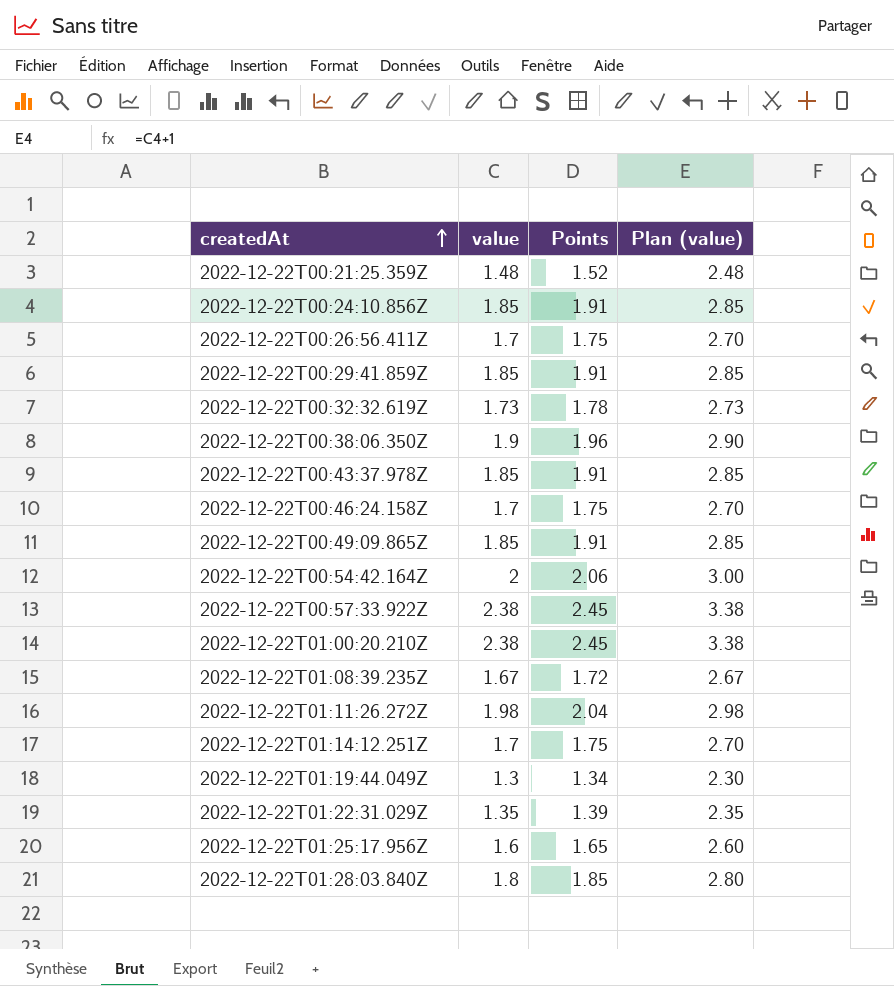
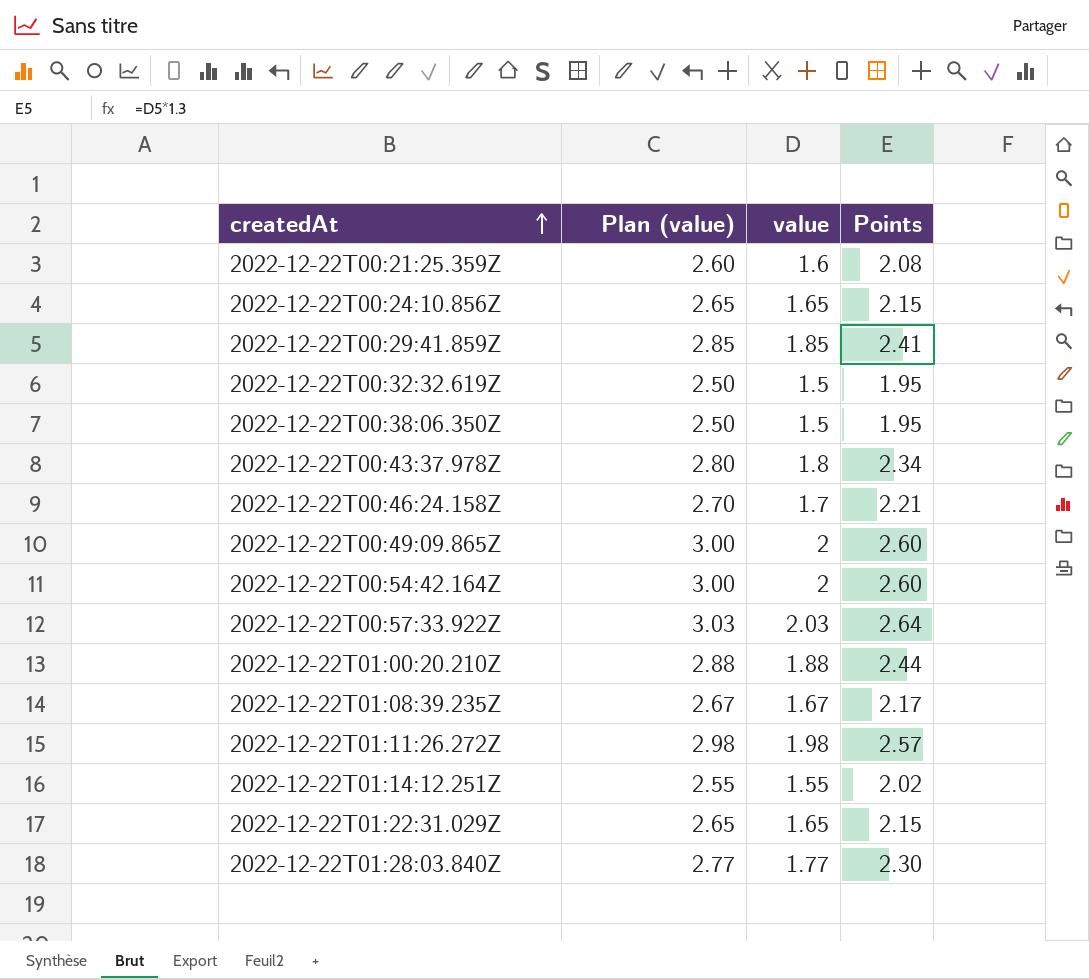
column Plan (value) | position: 4 -> 2
column Points | formula: [value] * 1.03 -> [value] * 1.3
row 2022-12-22T00:26:56.411Z: 1.7 | 1.75 | 2.70 -> none
row 2022-12-22T01:19:44.049Z: 1.3 | 1.34 | 2.30 -> none
row 2022-12-22T01:25:17.956Z: 1.6 | 1.65 | 2.60 -> none
2022-12-22T00:21:25.359Z | Plan (value): 2.48 -> 2.60
2022-12-22T00:21:25.359Z | value: 1.48 -> 1.6
2022-12-22T00:24:10.856Z | Plan (value): 2.85 -> 2.65
2022-12-22T00:24:10.856Z | value: 1.85 -> 1.65
2022-12-22T00:32:32.619Z | Plan (value): 2.73 -> 2.50
2022-12-22T00:32:32.619Z | value: 1.73 -> 1.5
2022-12-22T00:38:06.350Z | Plan (value): 2.90 -> 2.50
2022-12-22T00:38:06.350Z | value: 1.9 -> 1.5
2022-12-22T00:43:37.978Z | Plan (value): 2.85 -> 2.80
2022-12-22T00:43:37.978Z | value: 1.85 -> 1.8
2022-12-22T00:49:09.865Z | Plan (value): 2.85 -> 3.00
2022-12-22T00:49:09.865Z | value: 1.85 -> 2
2022-12-22T00:57:33.922Z | Plan (value): 3.38 -> 3.03
2022-12-22T00:57:33.922Z | value: 2.38 -> 2.03
2022-12-22T01:00:20.210Z | Plan (value): 3.38 -> 2.88
2022-12-22T01:00:20.210Z | value: 2.38 -> 1.88
2022-12-22T01:14:12.251Z | Plan (value): 2.70 -> 2.55
2022-12-22T01:14:12.251Z | value: 1.7 -> 1.55
2022-12-22T01:22:31.029Z | Plan (value): 2.35 -> 2.65
2022-12-22T01:22:31.029Z | value: 1.35 -> 1.65
2022-12-22T01:28:03.840Z | Plan (value): 2.80 -> 2.77
2022-12-22T01:28:03.840Z | value: 1.8 -> 1.77

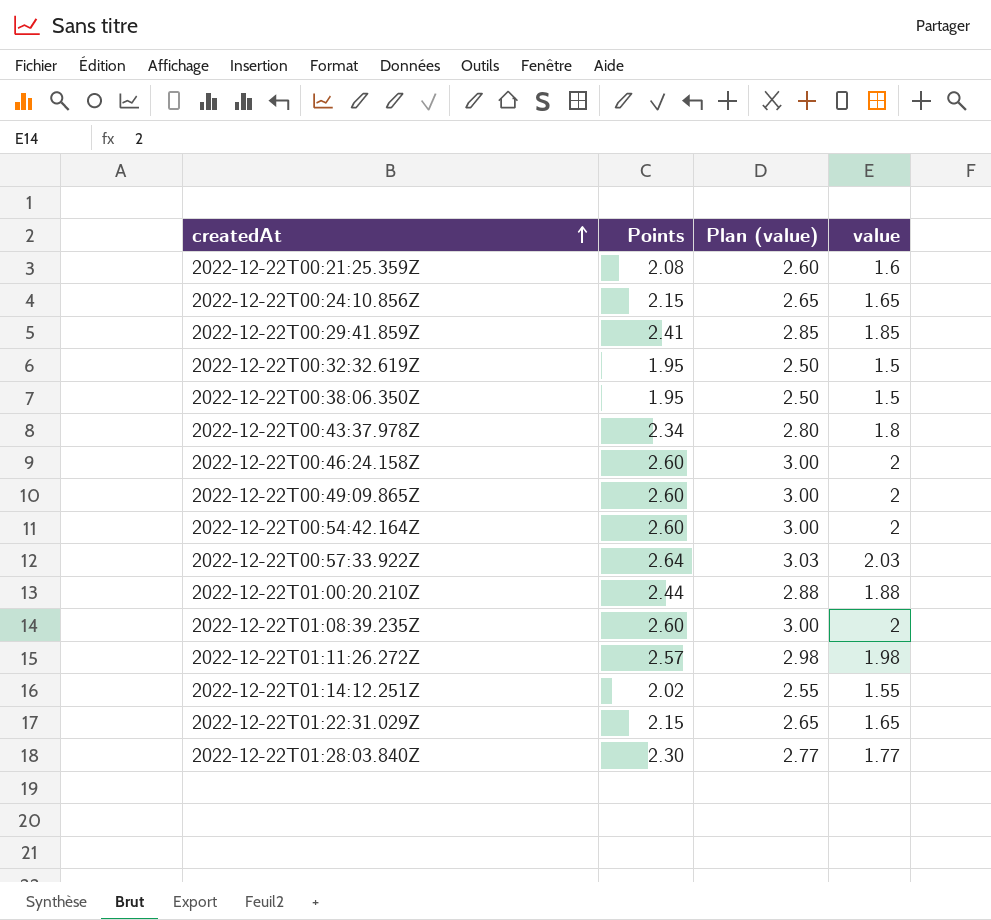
column Points | position: 4 -> 2
2022-12-22T00:46:24.158Z | Points: 2.21 -> 2.60
2022-12-22T00:46:24.158Z | Plan (value): 2.70 -> 3.00
2022-12-22T00:46:24.158Z | value: 1.7 -> 2
2022-12-22T01:08:39.235Z | Points: 2.17 -> 2.60
2022-12-22T01:08:39.235Z | Plan (value): 2.67 -> 3.00
2022-12-22T01:08:39.235Z | value: 1.67 -> 2

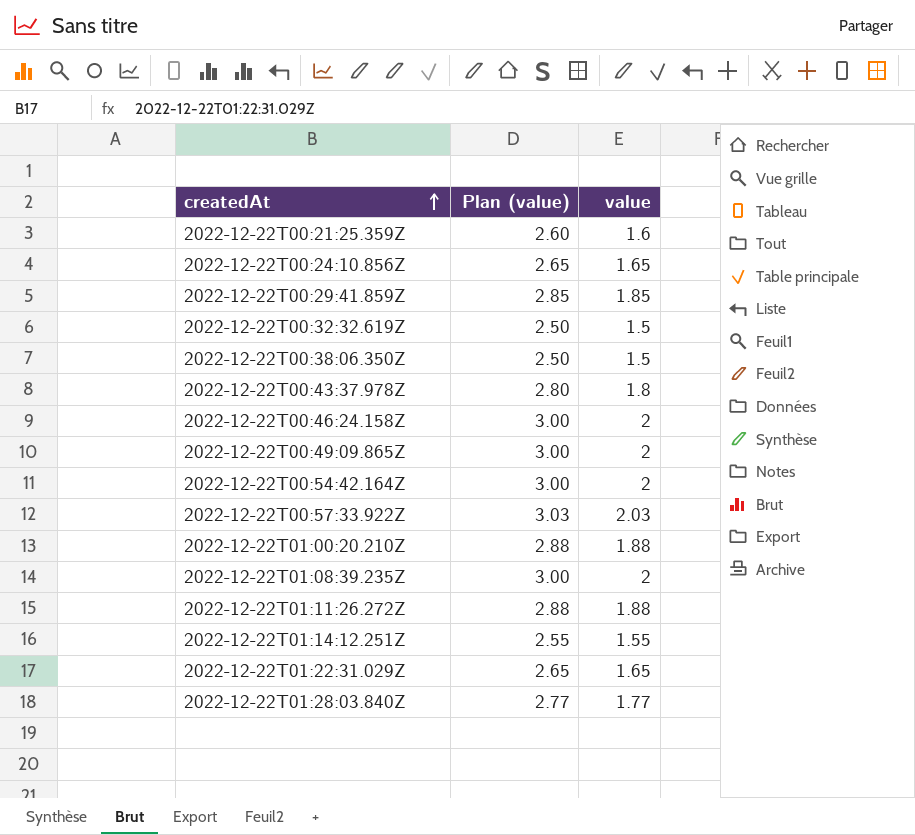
column Points | formula: [value] * 1.3 -> none
2022-12-22T01:11:26.272Z | Plan (value): 2.98 -> 2.88
2022-12-22T01:11:26.272Z | value: 1.98 -> 1.88

